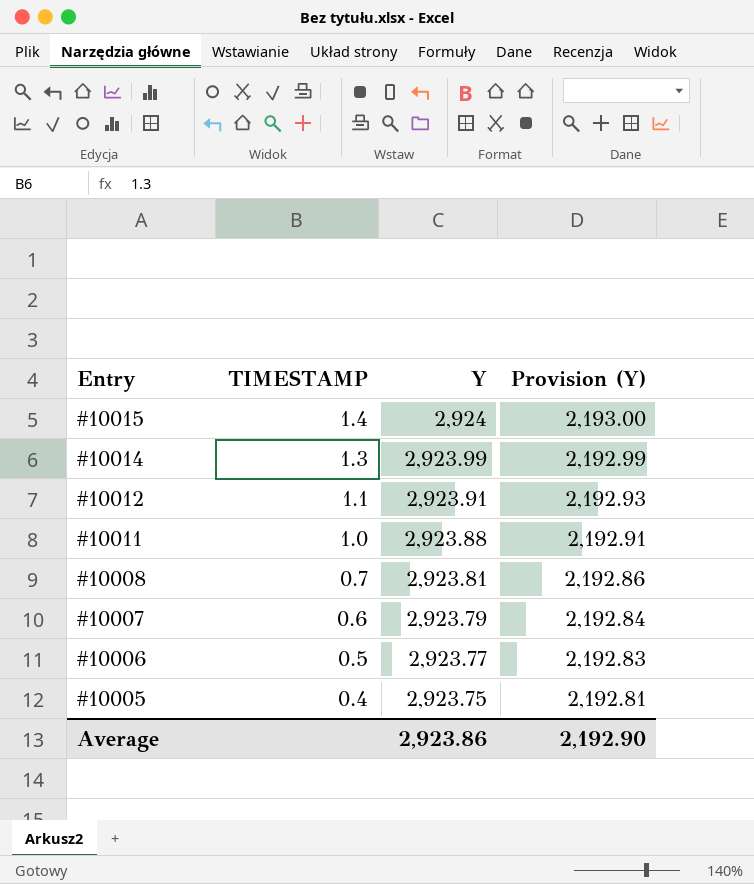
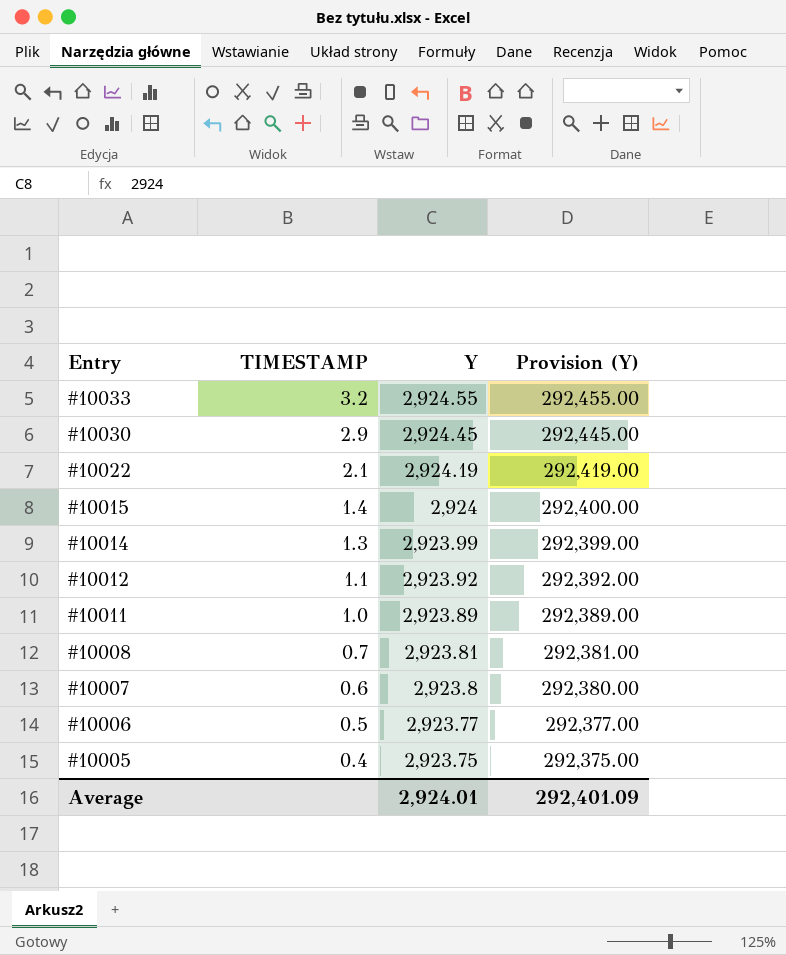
column Provision (Y) | formula: [Y] * 0.75 -> [Y] * 100
row #10033: none -> 3.2 | 2,924.55 | 292,455.00
row #10030: none -> 2.9 | 2,924.45 | 292,445.00
row #10022: none -> 2.1 | 2,924.19 | 292,419.00
#10012 | Y: 2,923.91 -> 2,923.92
#10011 | Y: 2,923.88 -> 2,923.89
#10007 | Y: 2,923.79 -> 2,923.8
Average | Y: 2,923.86 -> 2,924.01
Average | Provision (Y): 2,192.90 -> 292,401.09

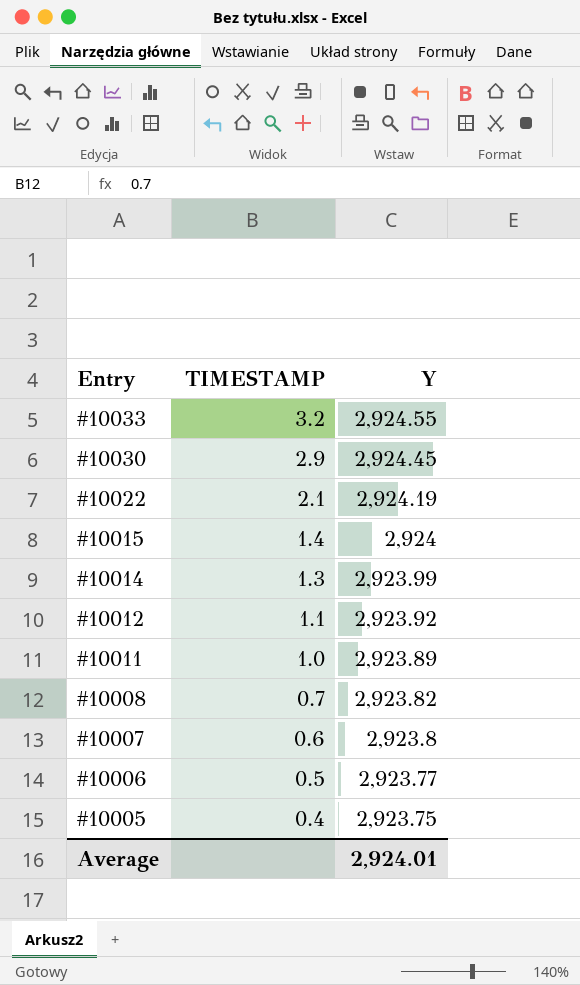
column Provision (Y) | formula: [Y] * 100 -> none
#10008 | Y: 2,923.81 -> 2,923.82

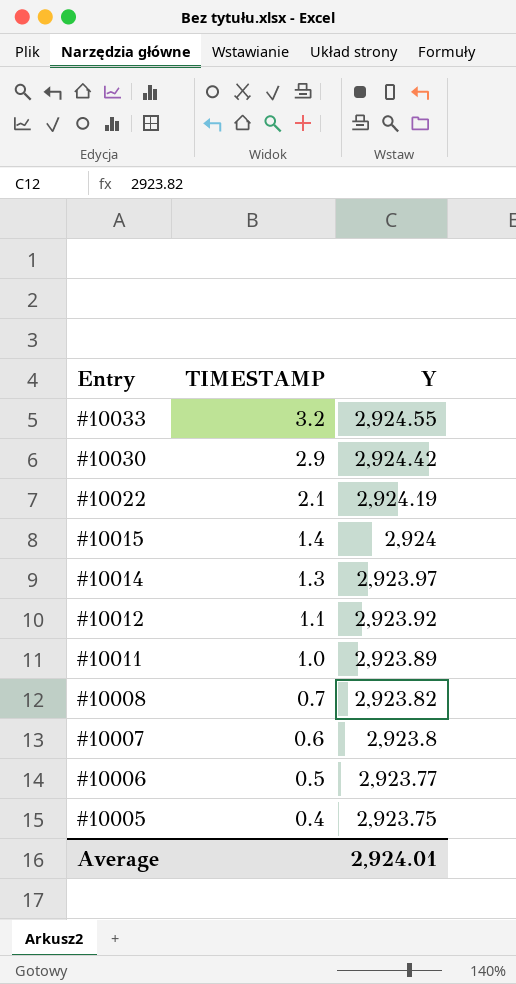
#10030 | Y: 2,924.45 -> 2,924.42
#10014 | Y: 2,923.99 -> 2,923.97

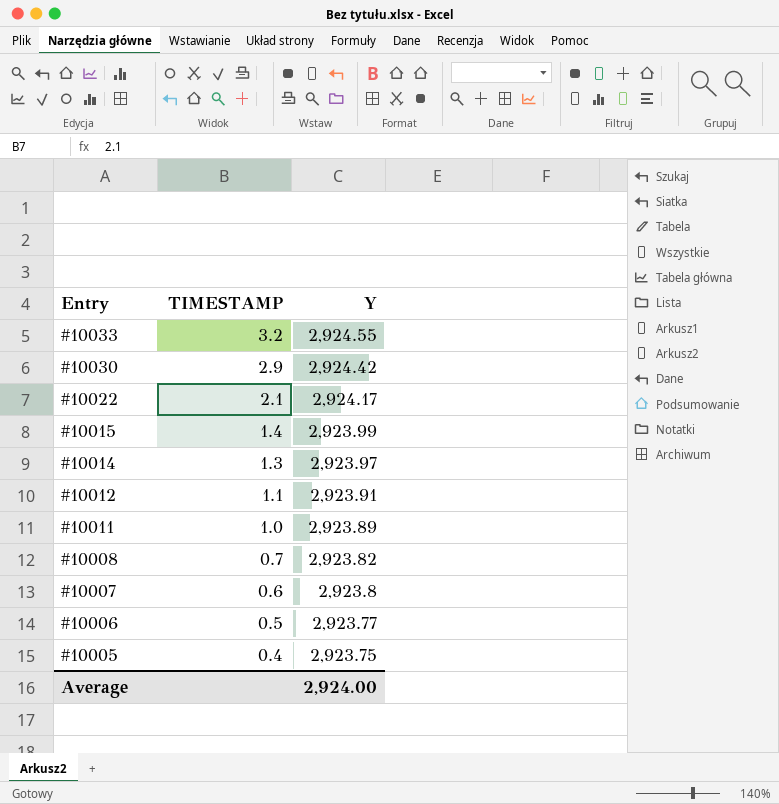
#10022 | Y: 2,924.19 -> 2,924.17
#10015 | Y: 2,924 -> 2,923.99
#10012 | Y: 2,923.92 -> 2,923.91
Average | Y: 2,924.01 -> 2,924.00

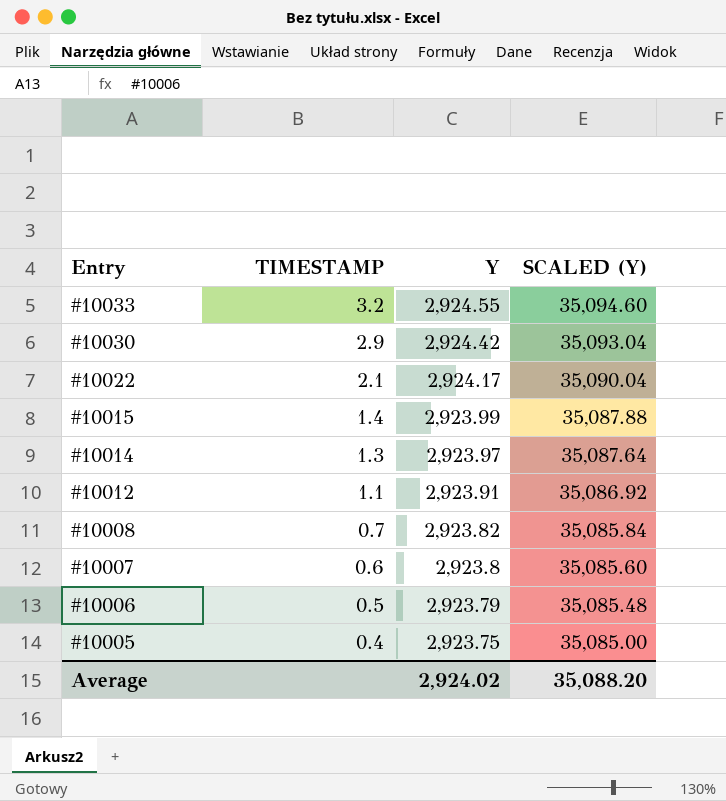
column SCALED (Y) | formula: none -> [Y] * 12
row #10011: 1.0 | 2,923.89 -> none
#10006 | Y: 2,923.77 -> 2,923.79
Average | Y: 2,924.00 -> 2,924.02

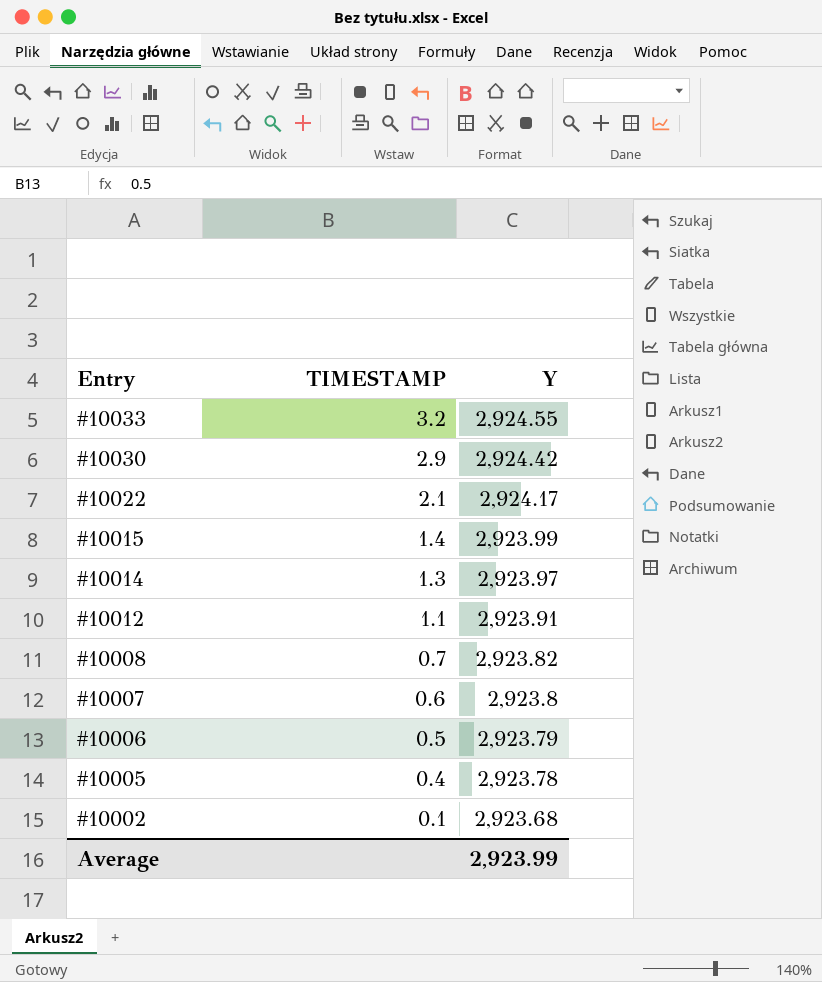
column SCALED (Y) | formula: [Y] * 12 -> none
#10005 | Y: 2,923.75 -> 2,923.78
row #10002: none -> 0.1 | 2,923.68
Average | Y: 2,924.02 -> 2,923.99

